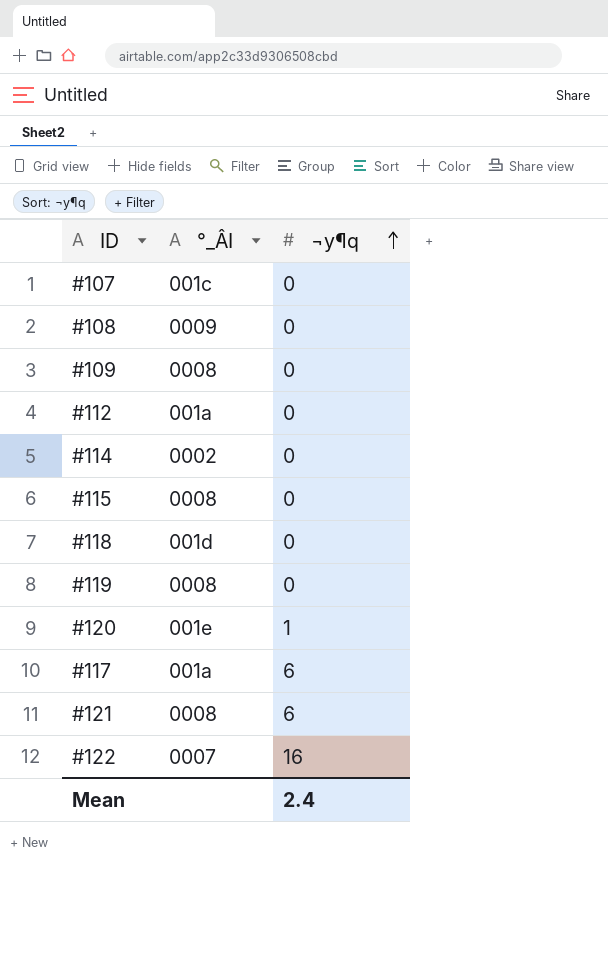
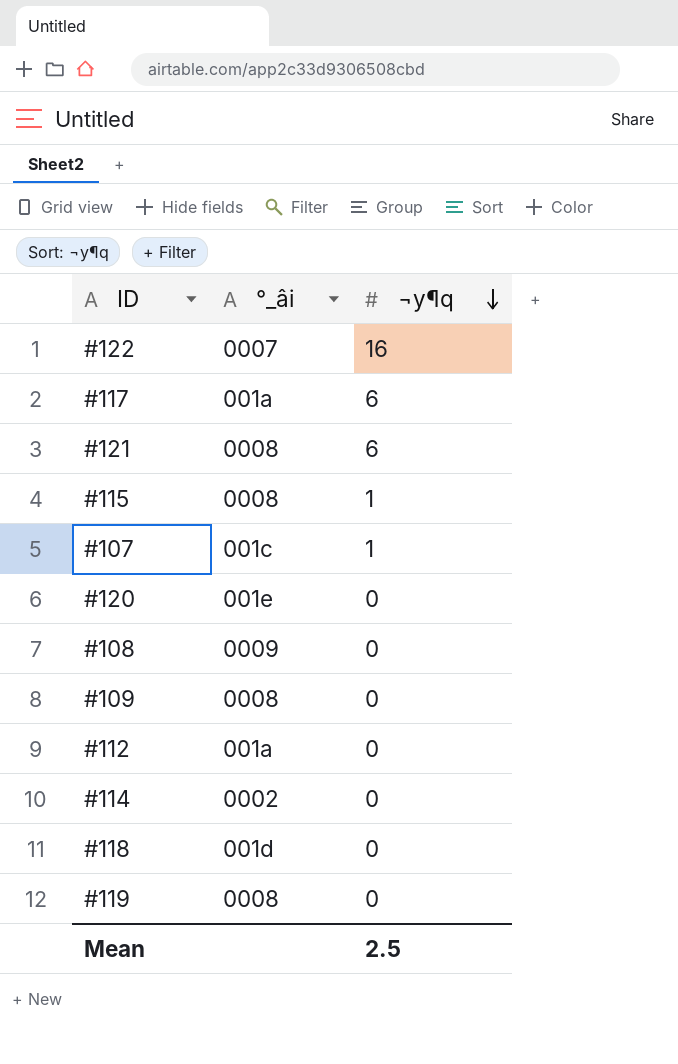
row order: ¬y¶q ascending -> ¬y¶q descending
column name: °_ÂI -> °_âi
#115 | ¬y¶q: 0 -> 1
#107 | ¬y¶q: 0 -> 1
#120 | ¬y¶q: 1 -> 0
Mean | ¬y¶q: 2.4 -> 2.5

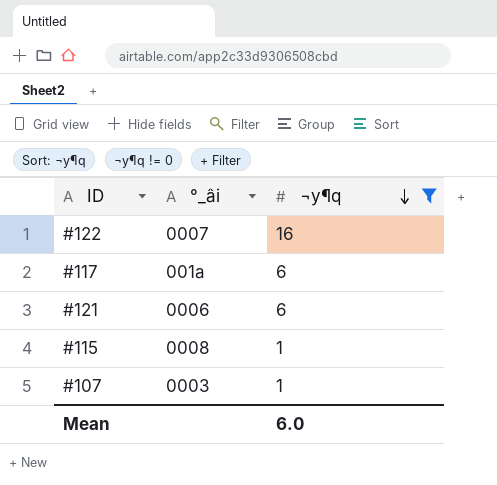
filter: none -> ¬y¶q != 0
#121 | °_âi: 0008 -> 0006
#107 | °_âi: 001c -> 0003
Mean | ¬y¶q: 2.5 -> 6.0

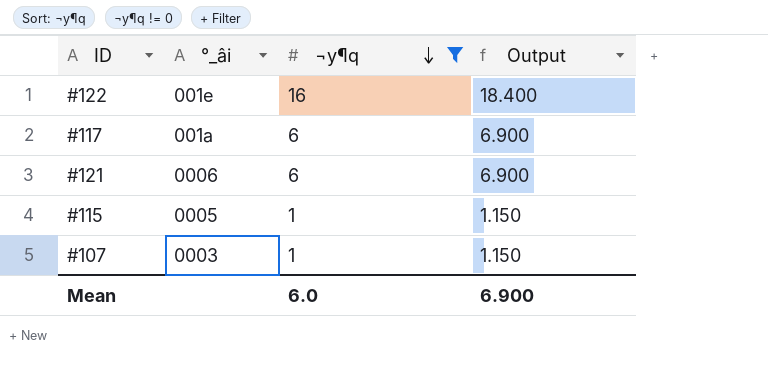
column Output | formula: none -> [¬y¶q] * 1.15
#122 | °_âi: 0007 -> 001e
#115 | °_âi: 0008 -> 0005

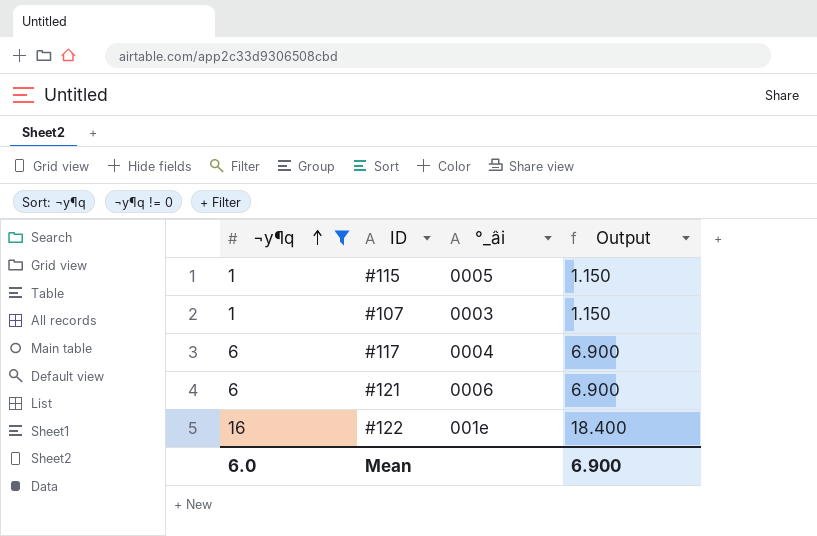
row order: ¬y¶q descending -> ¬y¶q ascending
column ¬y¶q | position: 3 -> 1
#117 | °_âi: 001a -> 0004

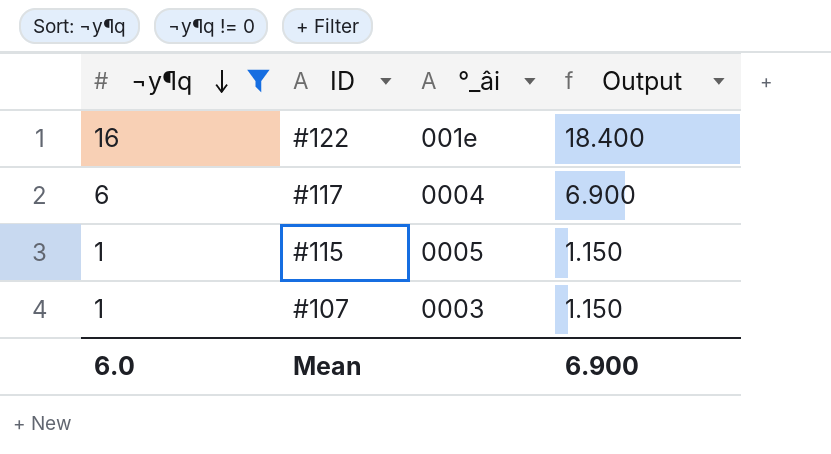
row order: ¬y¶q ascending -> ¬y¶q descending
row #121: 6 | 0006 | 6.900 -> none

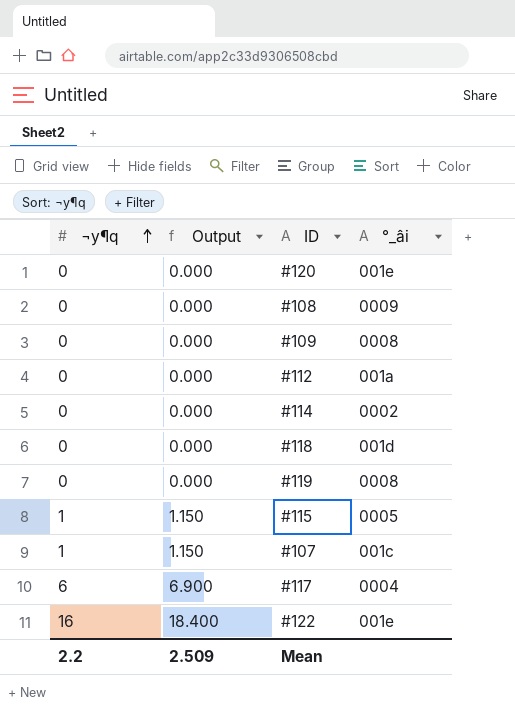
filter: ¬y¶q != 0 -> none
row order: ¬y¶q descending -> ¬y¶q ascending
column Output | position: 4 -> 2
#107 | °_âi: 0003 -> 001c
Mean | ¬y¶q: 6.0 -> 2.2
Mean | Output: 6.900 -> 2.509

